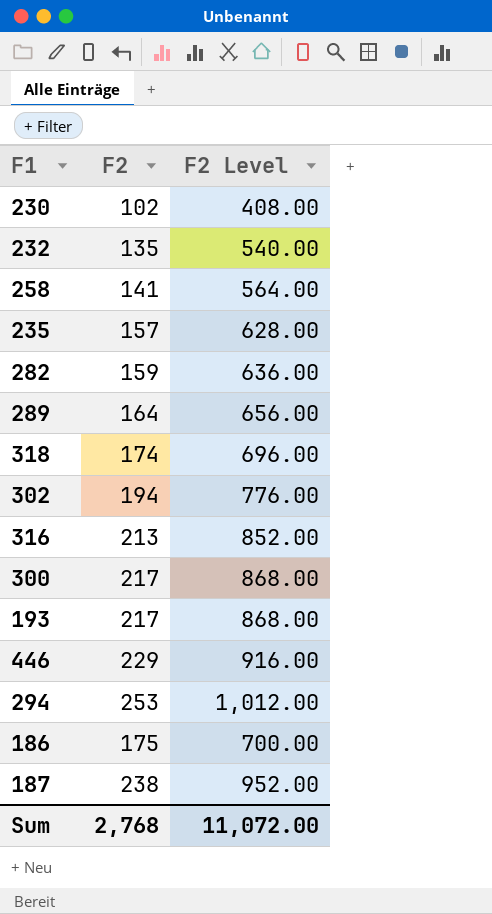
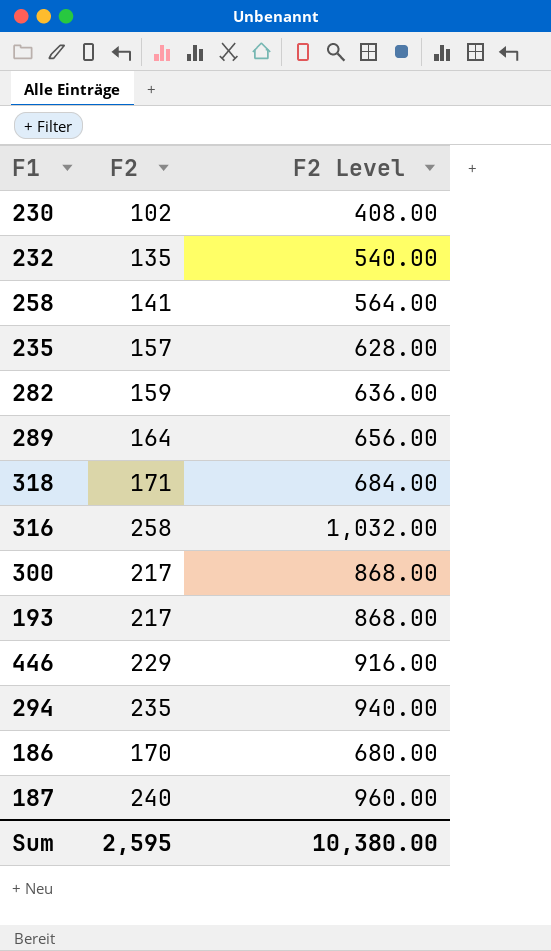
row 302: 194 | 776.00 -> none
318 | F2: 174 -> 171
318 | F2 Level: 696.00 -> 684.00
316 | F2: 213 -> 258
316 | F2 Level: 852.00 -> 1,032.00
294 | F2: 253 -> 235
294 | F2 Level: 1,012.00 -> 940.00
186 | F2: 175 -> 170
186 | F2 Level: 700.00 -> 680.00
187 | F2: 238 -> 240
187 | F2 Level: 952.00 -> 960.00
Sum | F2: 2,768 -> 2,595
Sum | F2 Level: 11,072.00 -> 10,380.00

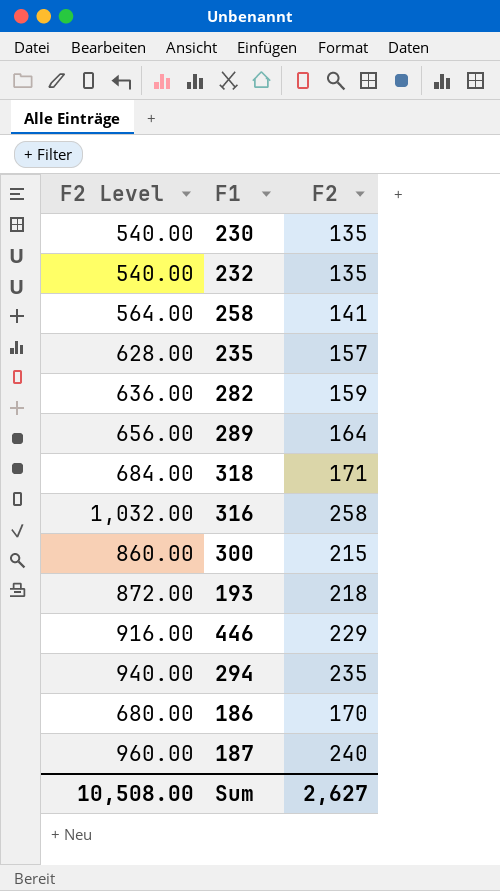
column F2 Level | position: 3 -> 1
230 | F2 Level: 408.00 -> 540.00
230 | F2: 102 -> 135
300 | F2 Level: 868.00 -> 860.00
300 | F2: 217 -> 215
193 | F2 Level: 868.00 -> 872.00
193 | F2: 217 -> 218
Sum | F2 Level: 10,380.00 -> 10,508.00
Sum | F2: 2,595 -> 2,627

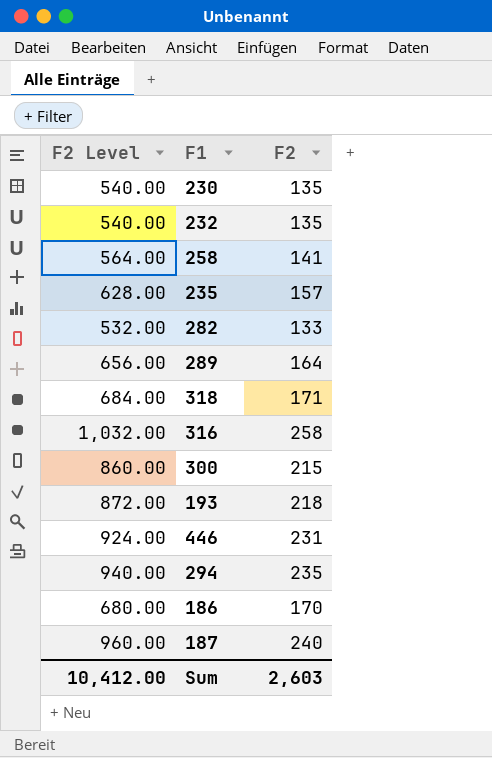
282 | F2 Level: 636.00 -> 532.00
282 | F2: 159 -> 133
446 | F2 Level: 916.00 -> 924.00
446 | F2: 229 -> 231
Sum | F2 Level: 10,508.00 -> 10,412.00
Sum | F2: 2,627 -> 2,603

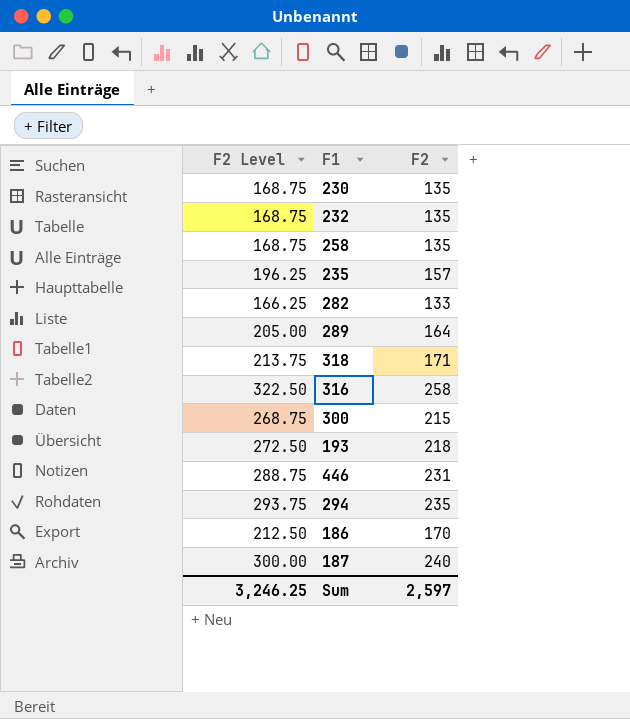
column F2 Level | formula: [F2] * 4 -> [F2] * 1.25
258 | F2: 141 -> 135
Sum | F2 Level: 10,412.00 -> 3,246.25
Sum | F2: 2,603 -> 2,597

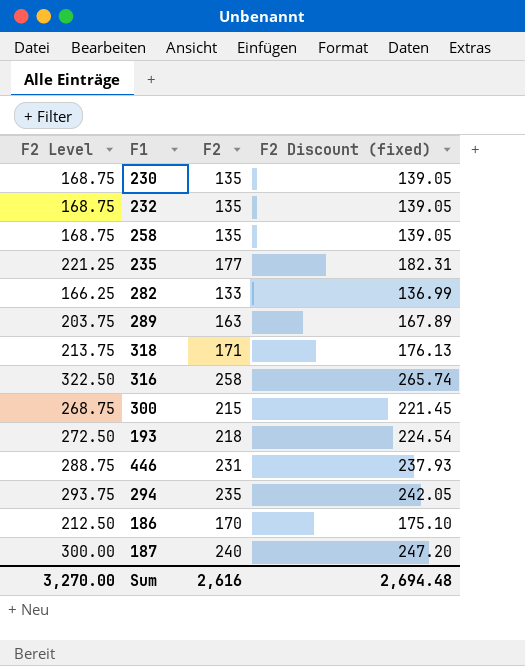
column F2 Discount (fixed) | formula: none -> [F2] * 1.03
235 | F2 Level: 196.25 -> 221.25
235 | F2: 157 -> 177
289 | F2 Level: 205.00 -> 203.75
289 | F2: 164 -> 163
Sum | F2 Level: 3,246.25 -> 3,270.00
Sum | F2: 2,597 -> 2,616

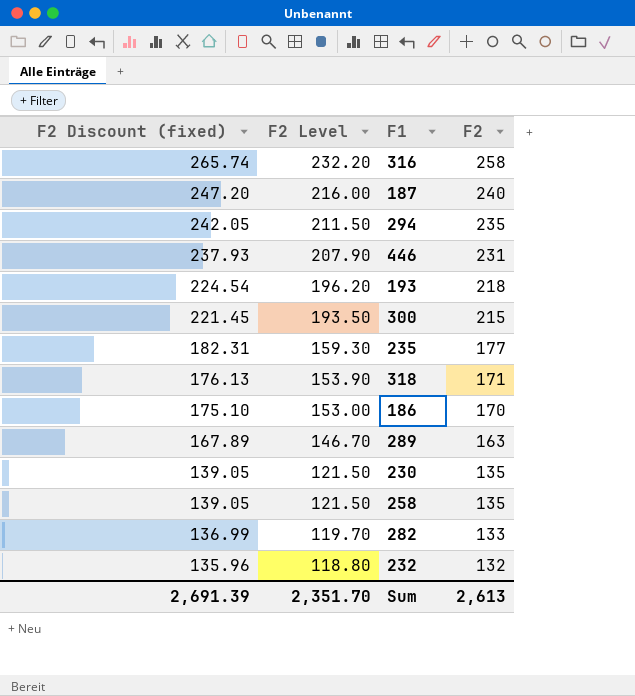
row order: none -> F2 Discount (fixed) descending
column F2 Discount (fixed) | position: 4 -> 1
column F2 Level | formula: [F2] * 1.25 -> [F2] * 0.9
232 | F2 Discount (fixed): 139.05 -> 135.96
232 | F2: 135 -> 132
Sum | F2 Discount (fixed): 2,694.48 -> 2,691.39
Sum | F2 Level: 3,270.00 -> 2,351.70
Sum | F2: 2,616 -> 2,613

